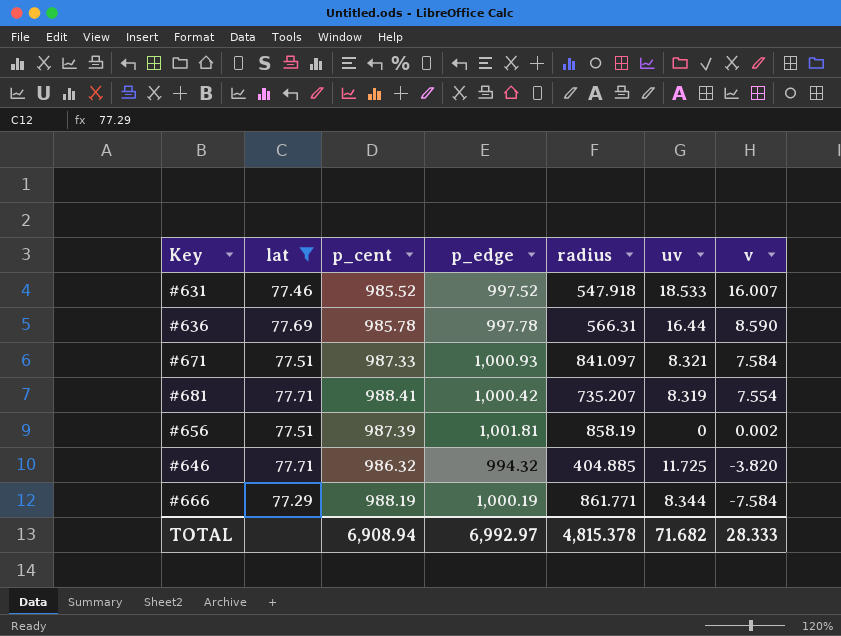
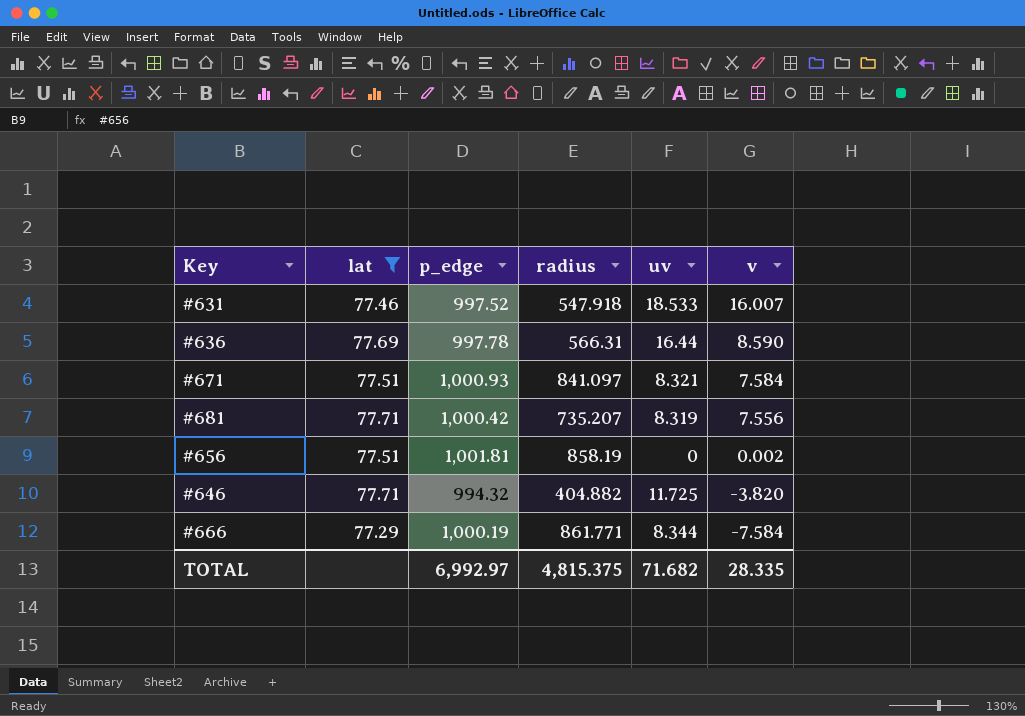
column p_cent | position: 3 -> none
#681 | v: 7.554 -> 7.556
#646 | radius: 404.885 -> 404.882
TOTAL | radius: 4,815.378 -> 4,815.375
TOTAL | v: 28.333 -> 28.335

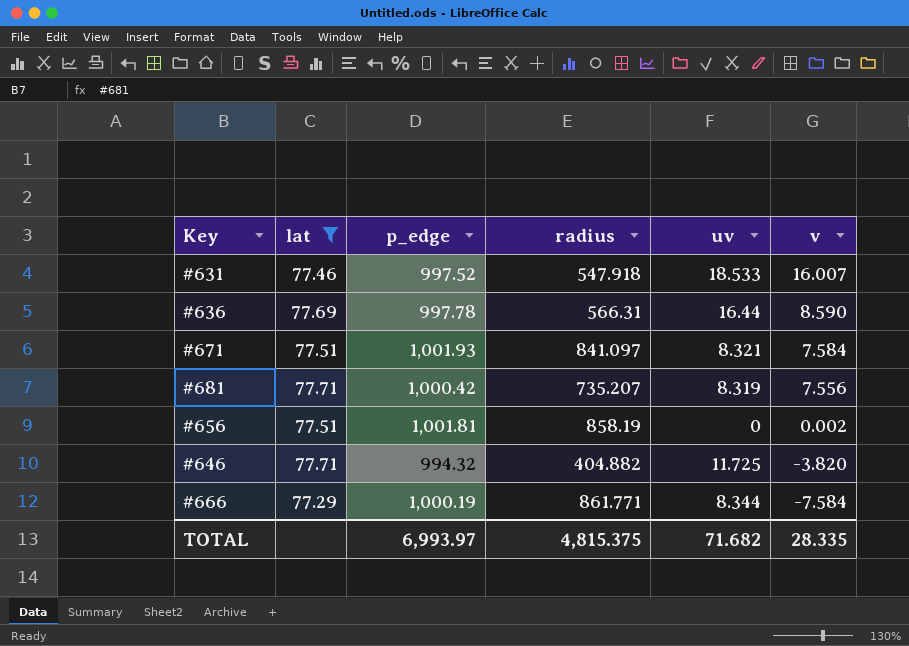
#671 | p_edge: 1,000.93 -> 1,001.93
TOTAL | p_edge: 6,992.97 -> 6,993.97

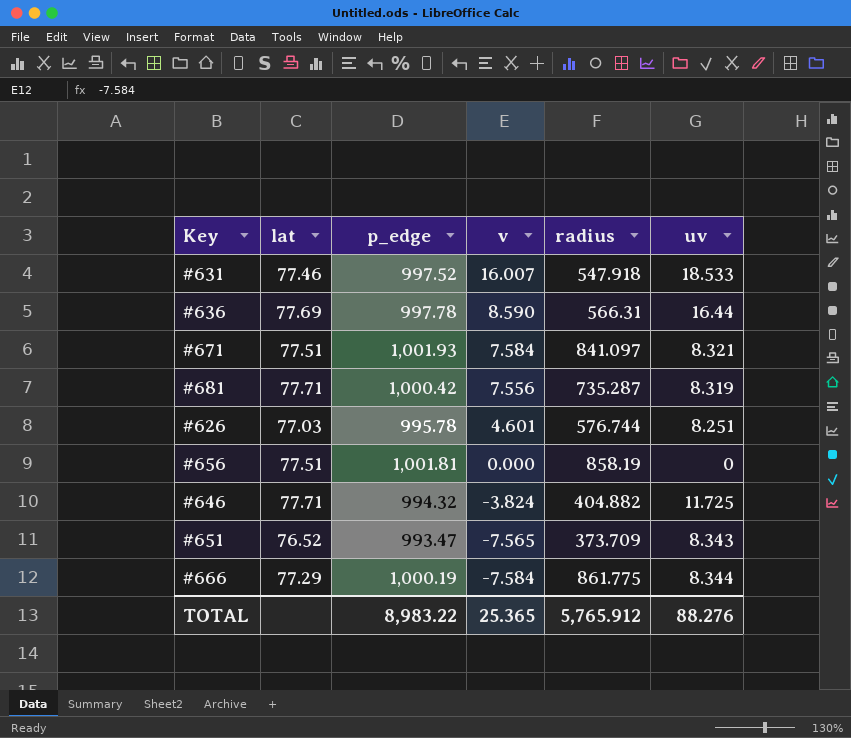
filter: lat >= 77.29 -> none
column v | position: 6 -> 4
#681 | radius: 735.207 -> 735.287
#656 | v: 0.002 -> 0.000
#646 | v: -3.820 -> -3.824
#666 | radius: 861.771 -> 861.775
TOTAL | p_edge: 6,993.97 -> 8,983.22
TOTAL | v: 28.335 -> 25.365
TOTAL | radius: 4,815.375 -> 5,765.912
TOTAL | uv: 71.682 -> 88.276

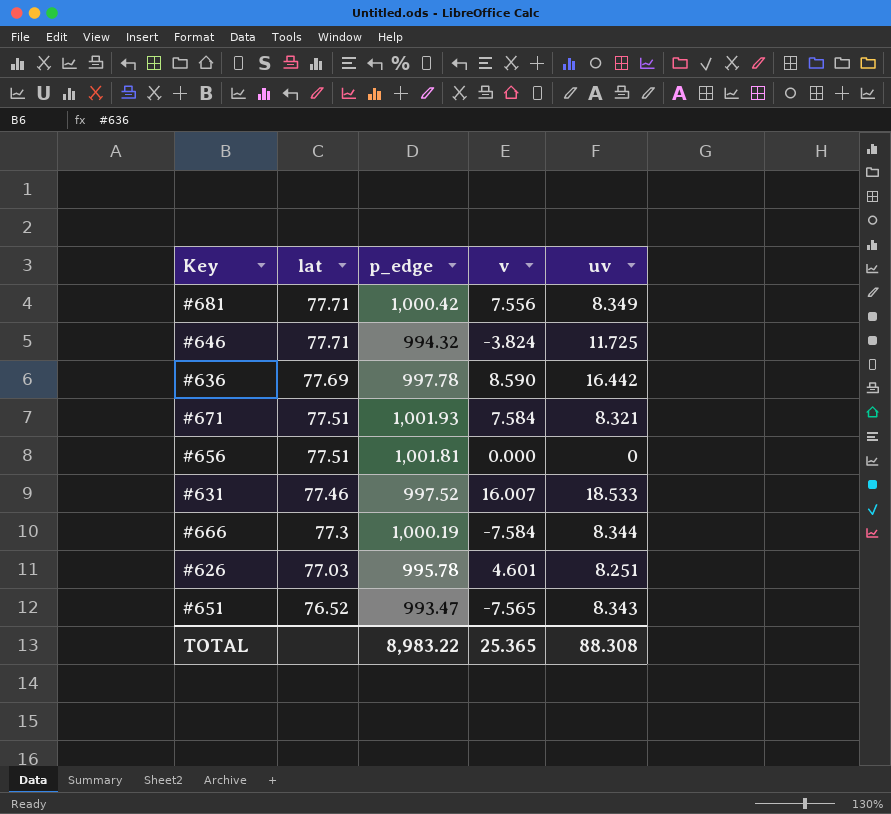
row order: v descending -> lat descending
column radius | position: 5 -> none
#681 | uv: 8.319 -> 8.349
#636 | uv: 16.44 -> 16.442
#666 | lat: 77.29 -> 77.3
TOTAL | uv: 88.276 -> 88.308

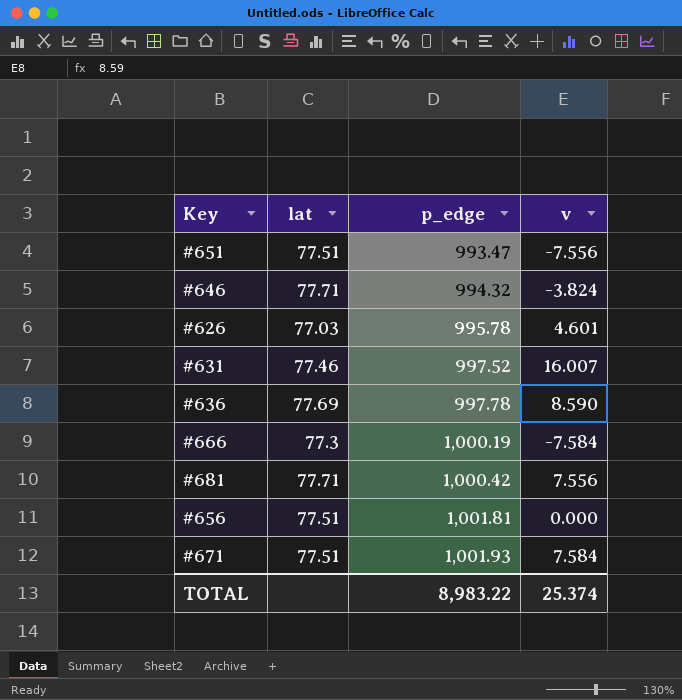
row order: lat descending -> p_edge ascending
column uv | position: 5 -> none
#651 | lat: 76.52 -> 77.51
#651 | v: -7.565 -> -7.556
TOTAL | v: 25.365 -> 25.374

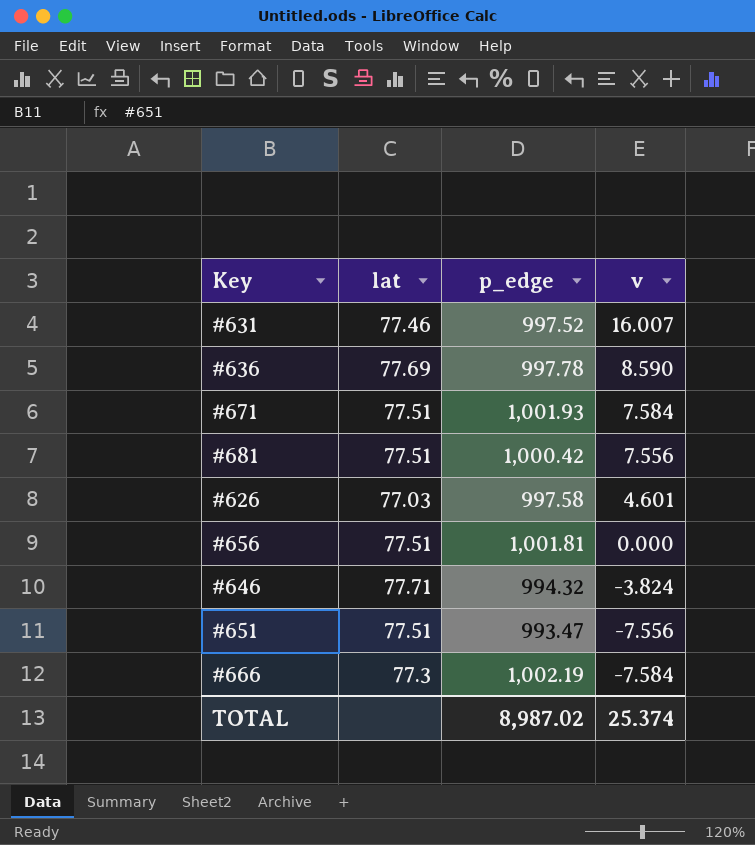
row order: p_edge ascending -> v descending
#681 | lat: 77.71 -> 77.51
#626 | p_edge: 995.78 -> 997.58
#666 | p_edge: 1,000.19 -> 1,002.19
TOTAL | p_edge: 8,983.22 -> 8,987.02

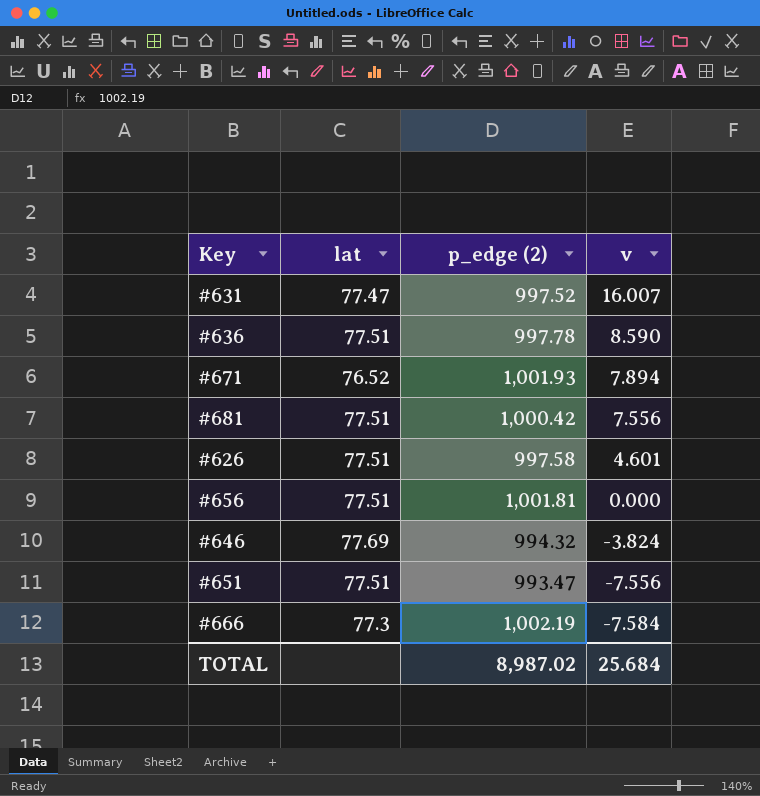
column name: p_edge -> p_edge (2)
#631 | lat: 77.46 -> 77.47
#636 | lat: 77.69 -> 77.51
#671 | lat: 77.51 -> 76.52
#671 | v: 7.584 -> 7.894
#626 | lat: 77.03 -> 77.51
#646 | lat: 77.71 -> 77.69
TOTAL | v: 25.374 -> 25.684

